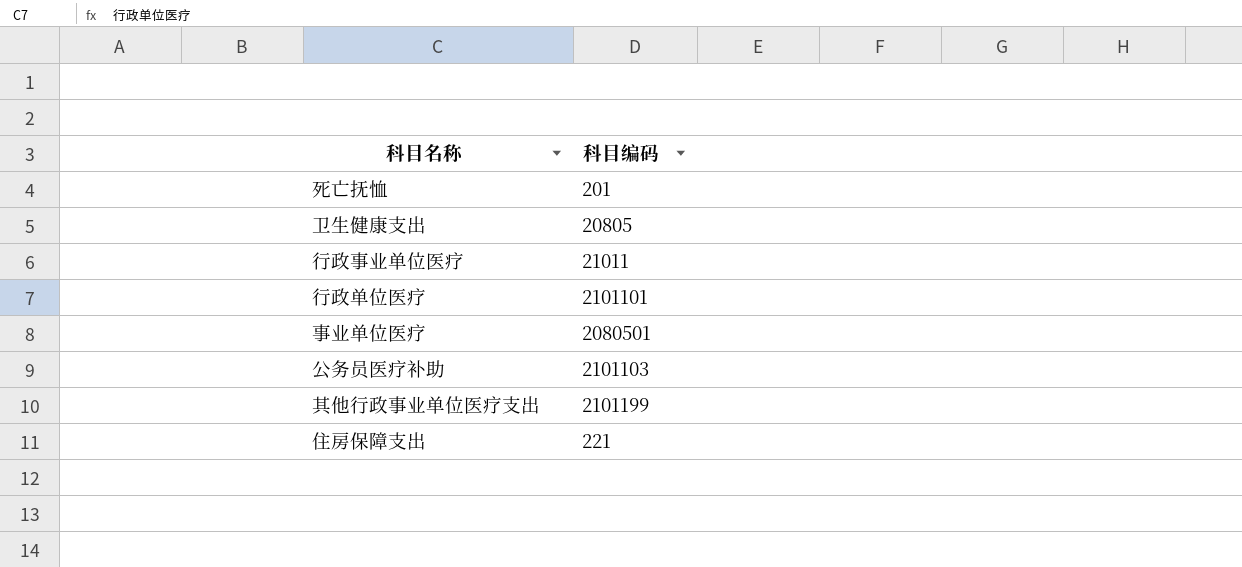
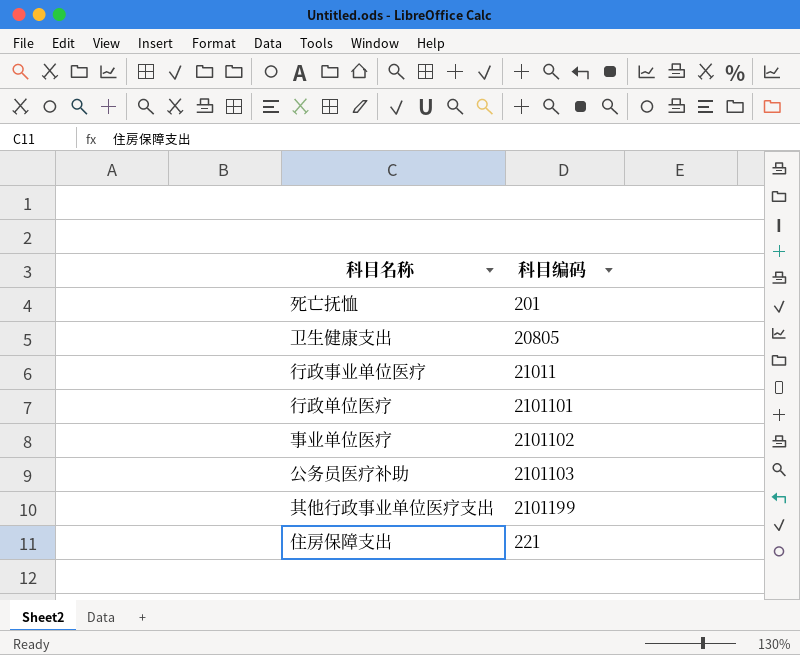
事业单位医疗 | 科目编码: 2080501 -> 2101102

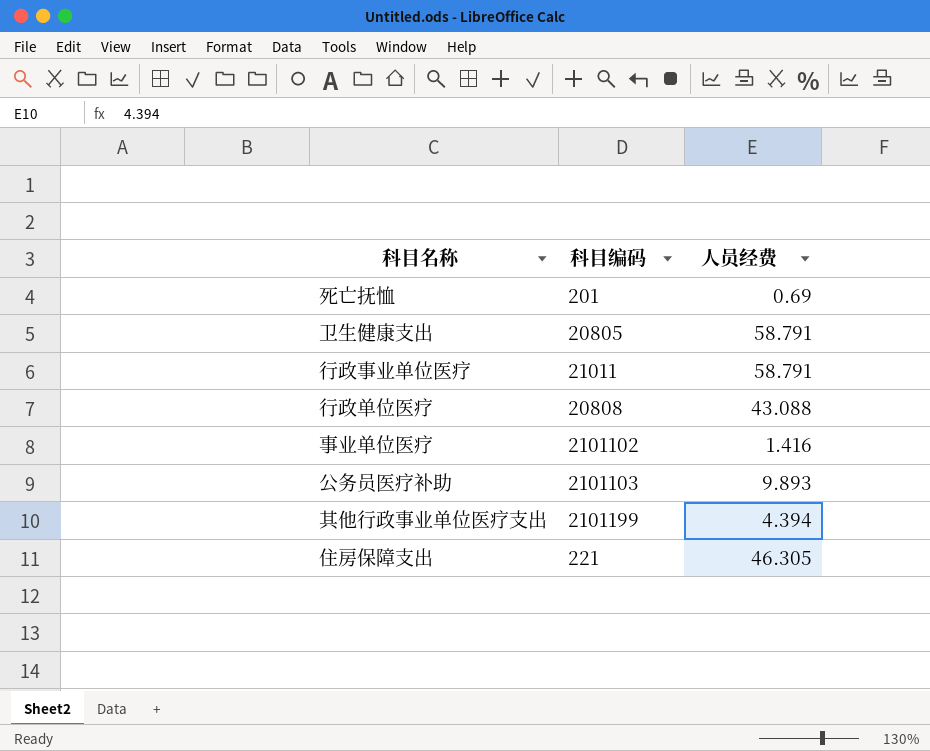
column 人员经费 | position: none -> 3
行政单位医疗 | 科目编码: 2101101 -> 20808

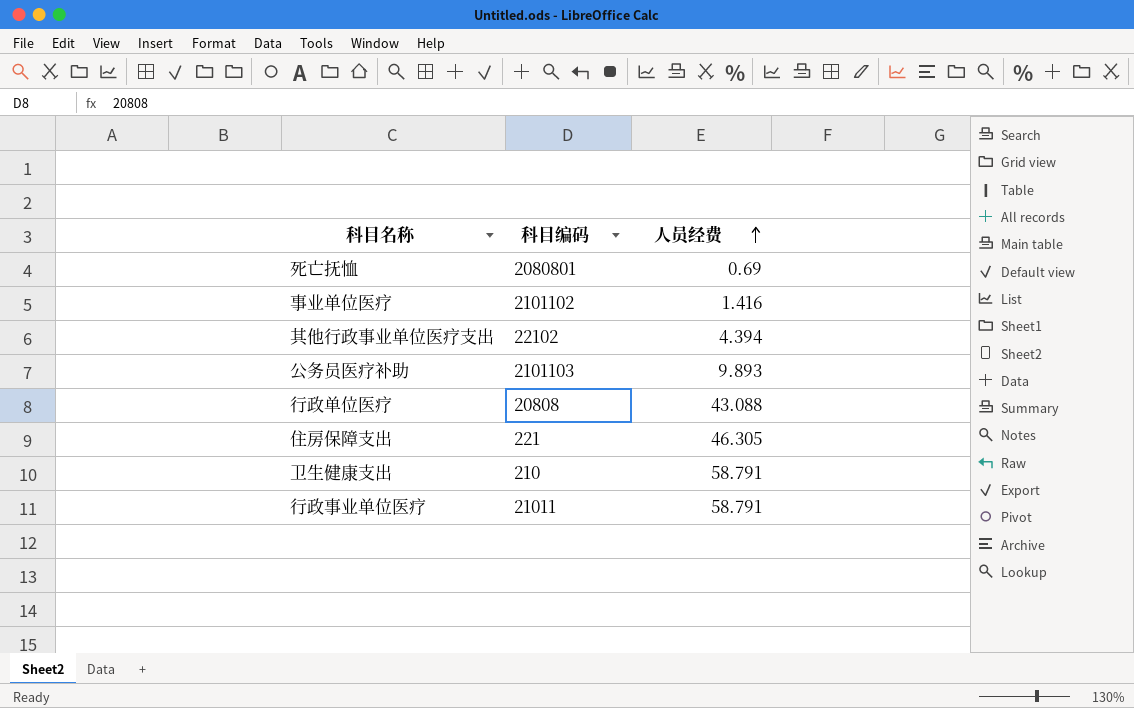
row order: none -> 人员经费 ascending
死亡抚恤 | 科目编码: 201 -> 2080801
其他行政事业单位医疗支出 | 科目编码: 2101199 -> 22102
卫生健康支出 | 科目编码: 20805 -> 210

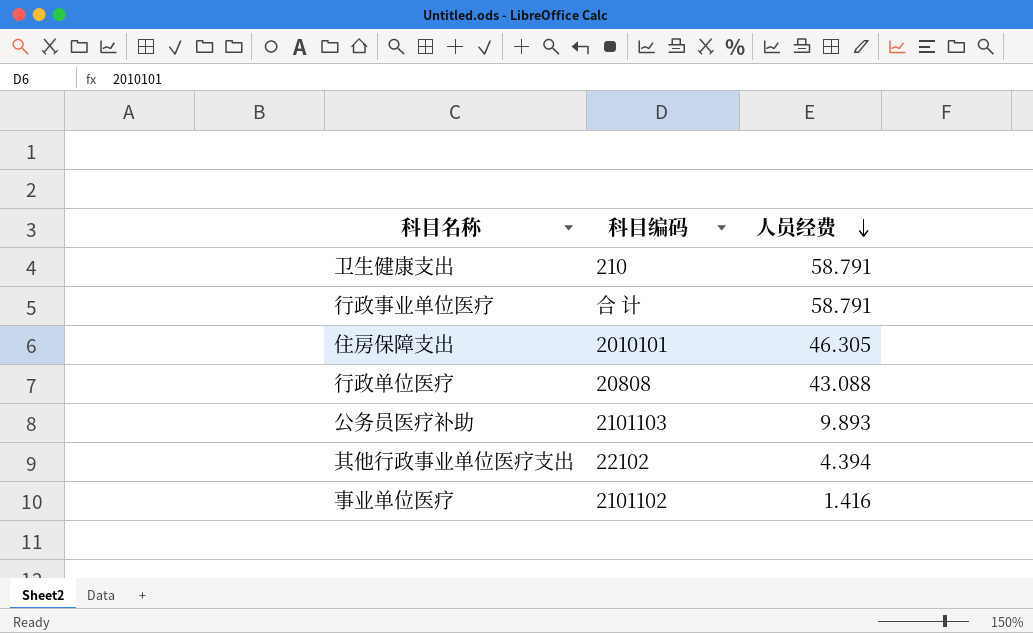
row order: 人员经费 ascending -> 人员经费 descending
row 死亡抚恤: 2080801 | 0.69 -> none
行政事业单位医疗 | 科目编码: 21011 -> 合 计
住房保障支出 | 科目编码: 221 -> 2010101

